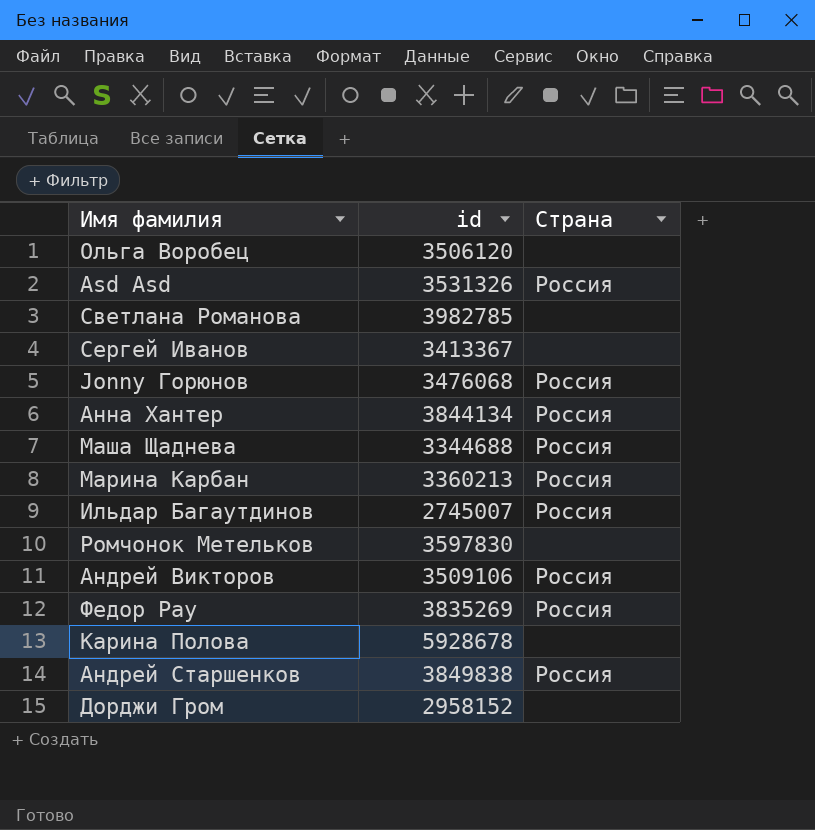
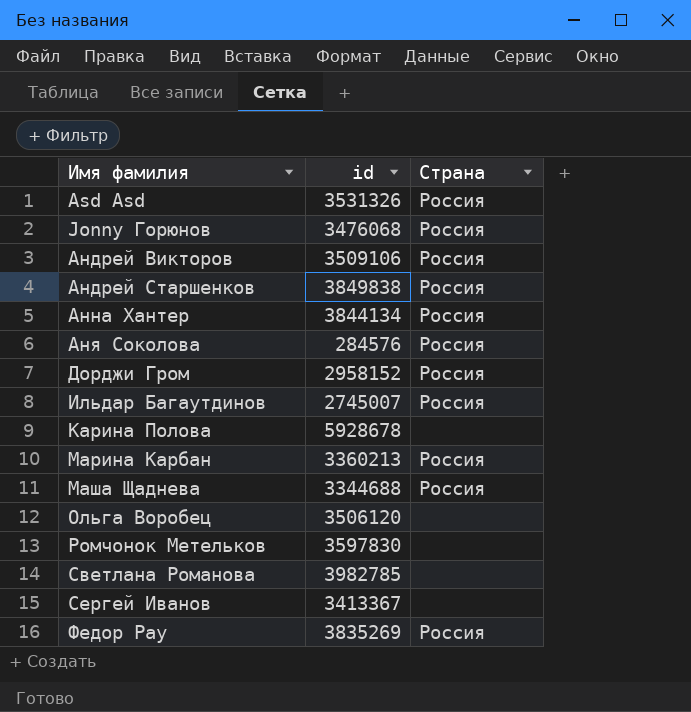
row order: none -> Имя фамилия ascending
row Аня Соколова: none -> 284576 | Россия
Дорджи Гром | Страна: none -> Россия

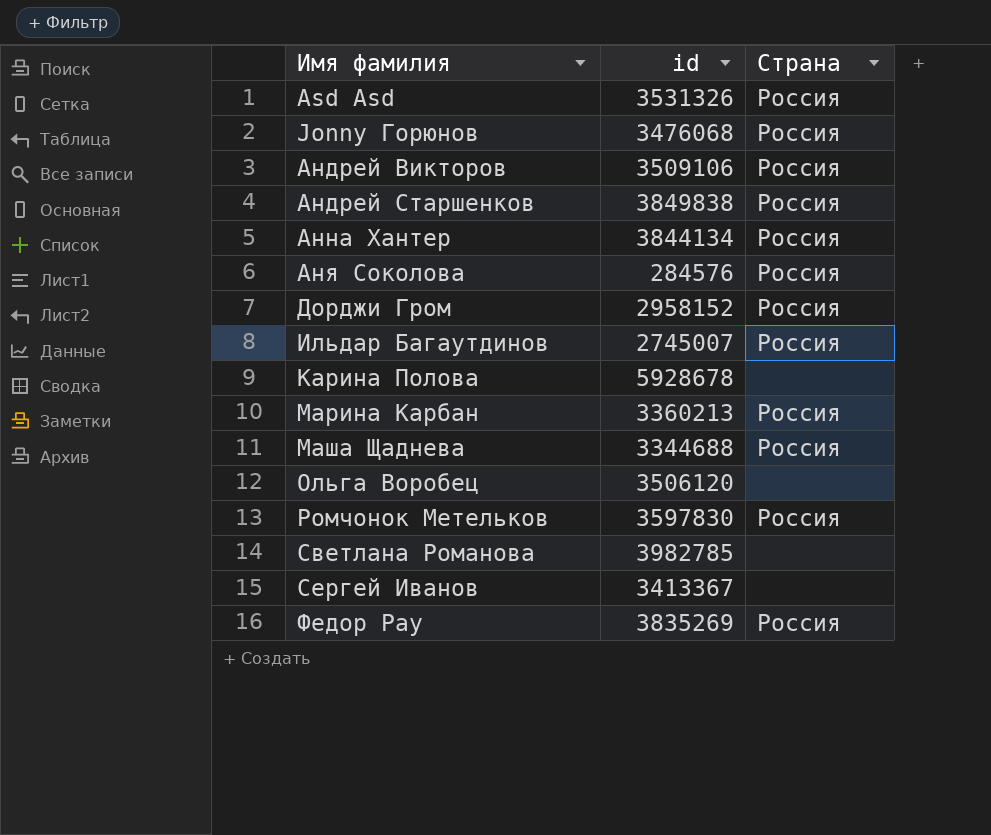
Ромчонок Метельков | Страна: none -> Россия

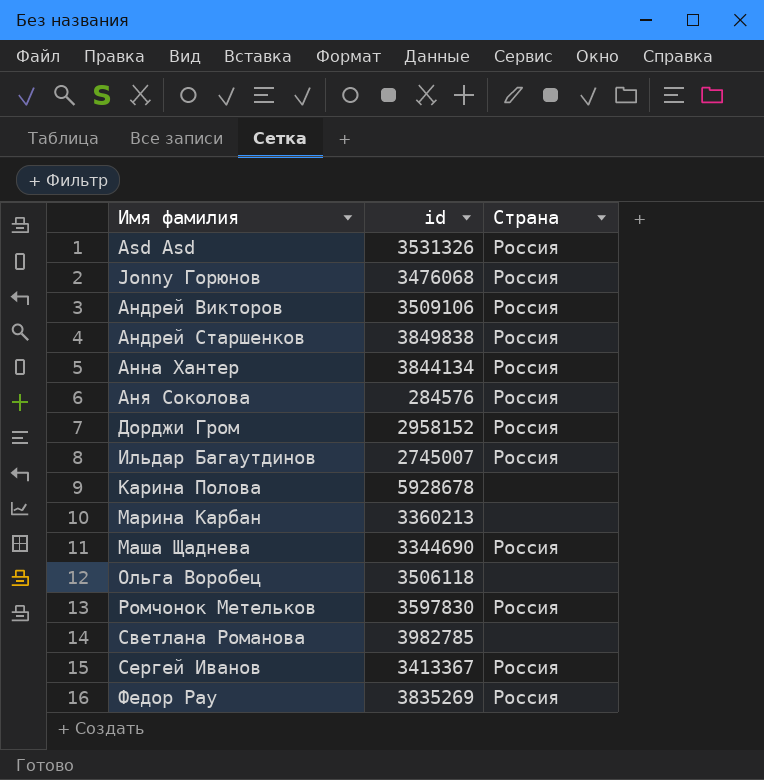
Марина Карбан | Страна: Россия -> none
Маша Щаднева | id: 3344688 -> 3344690
Ольга Воробец | id: 3506120 -> 3506118
Сергей Иванов | Страна: none -> Россия

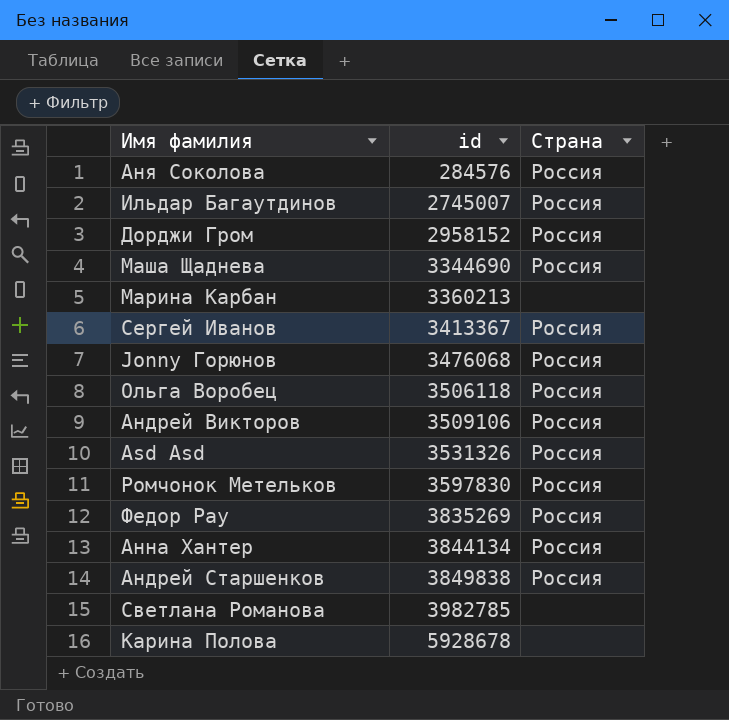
row order: Имя фамилия ascending -> id ascending
Ольга Воробец | Страна: none -> Россия

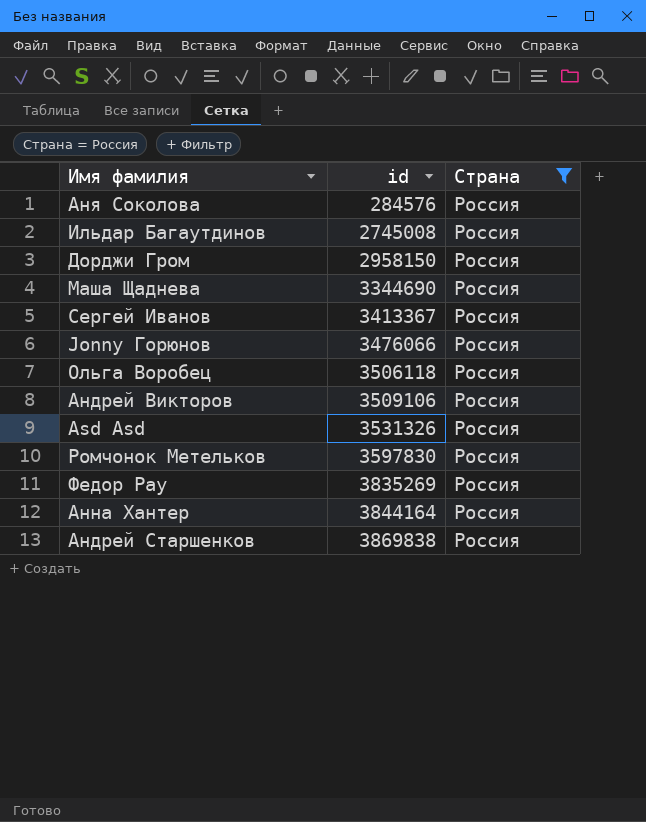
filter: none -> Страна = Россия
Ильдар Багаутдинов | id: 2745007 -> 2745008
Дорджи Гром | id: 2958152 -> 2958150
Jonny Горюнов | id: 3476068 -> 3476066
Анна Хантер | id: 3844134 -> 3844164
Андрей Старшенков | id: 3849838 -> 3869838

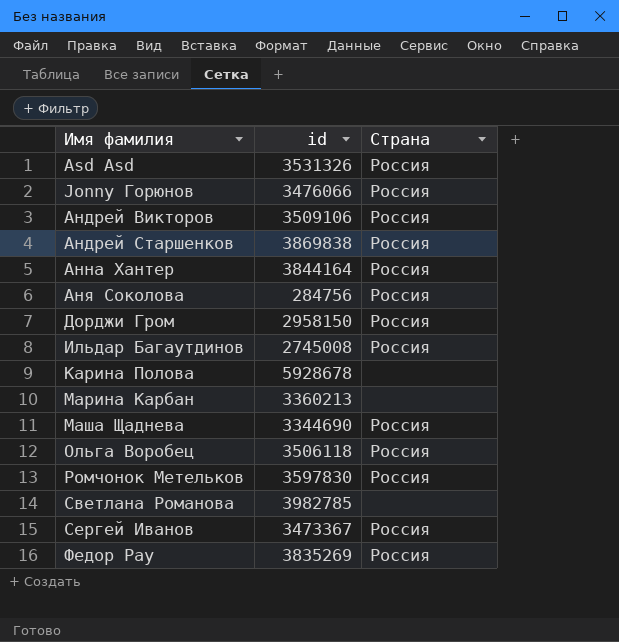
filter: Страна = Россия -> none
row order: id ascending -> Имя фамилия ascending
Аня Соколова | id: 284576 -> 284756
Сергей Иванов | id: 3413367 -> 3473367

